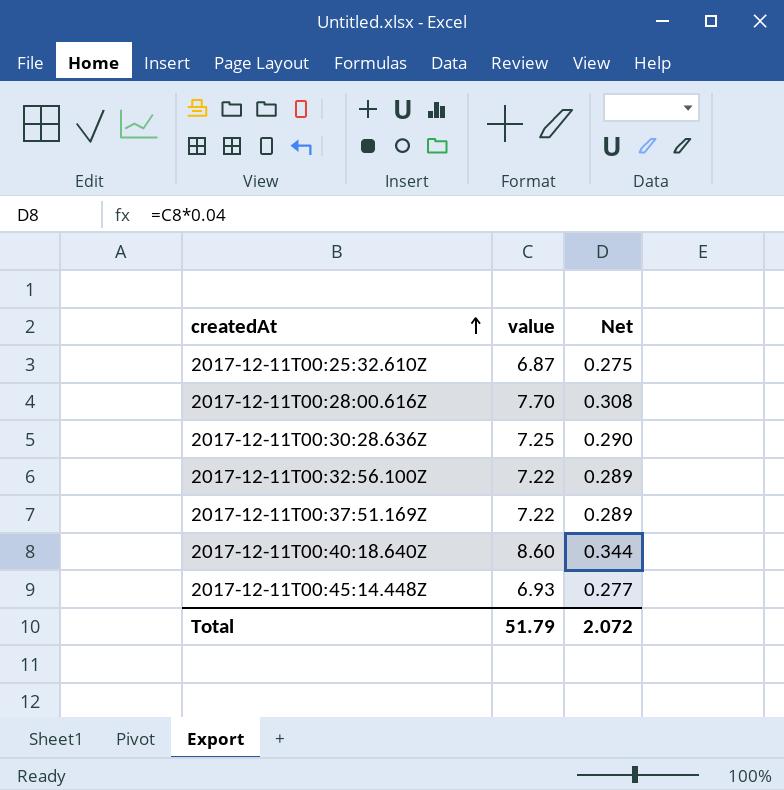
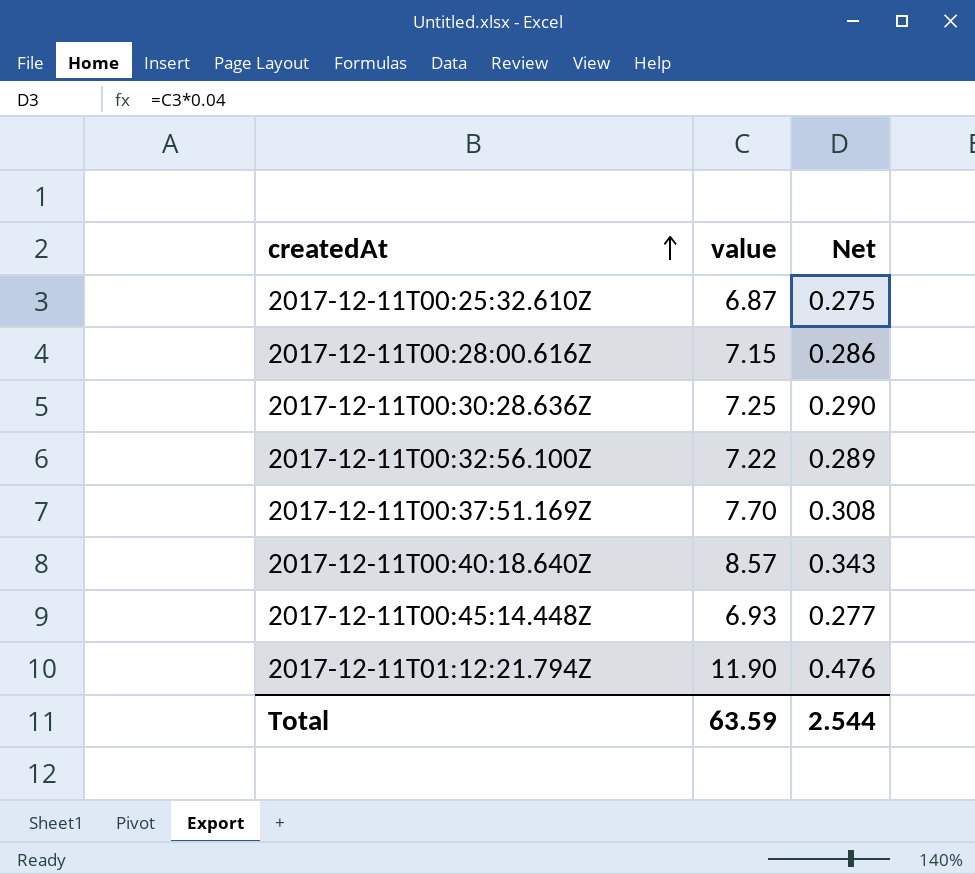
2017-12-11T00:28:00.616Z | value: 7.70 -> 7.15
2017-12-11T00:28:00.616Z | Net: 0.308 -> 0.286
2017-12-11T00:37:51.169Z | value: 7.22 -> 7.70
2017-12-11T00:37:51.169Z | Net: 0.289 -> 0.308
2017-12-11T00:40:18.640Z | value: 8.60 -> 8.57
2017-12-11T00:40:18.640Z | Net: 0.344 -> 0.343
row 2017-12-11T01:12:21.794Z: none -> 11.90 | 0.476
Total | value: 51.79 -> 63.59
Total | Net: 2.072 -> 2.544

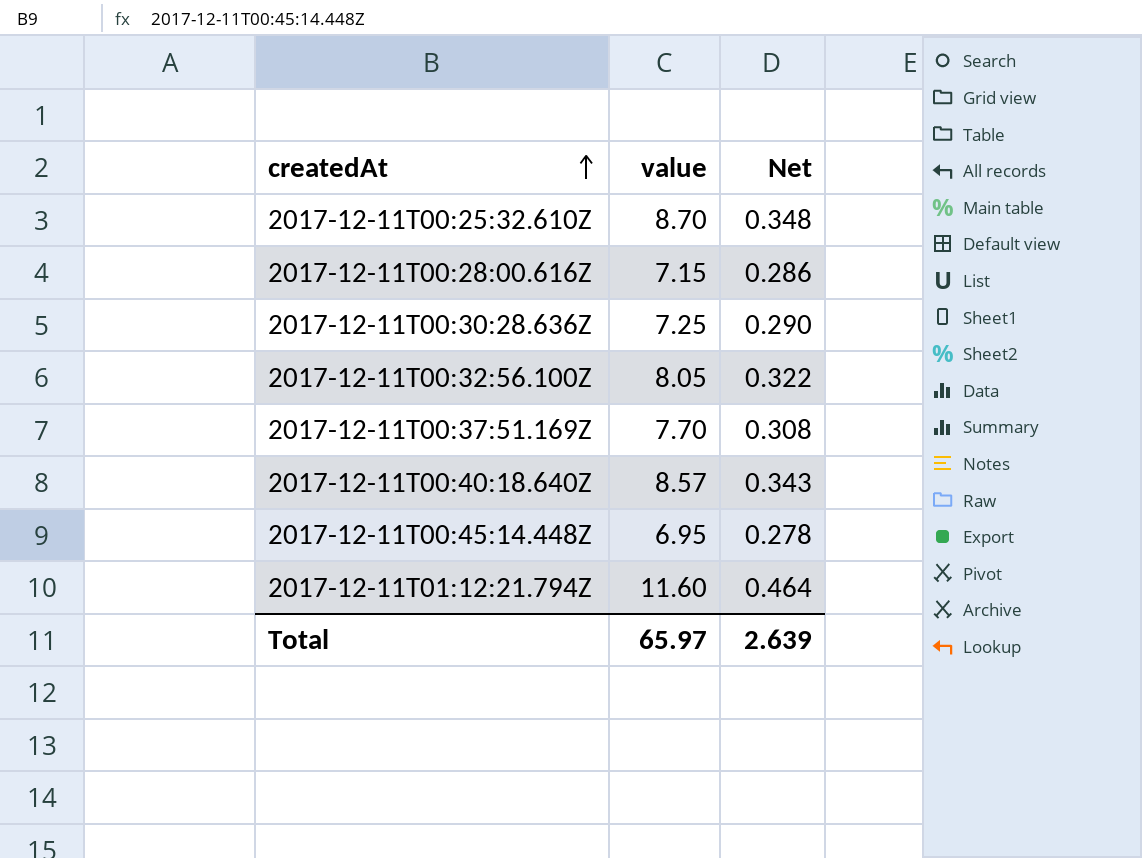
2017-12-11T00:25:32.610Z | value: 6.87 -> 8.70
2017-12-11T00:25:32.610Z | Net: 0.275 -> 0.348
2017-12-11T00:32:56.100Z | value: 7.22 -> 8.05
2017-12-11T00:32:56.100Z | Net: 0.289 -> 0.322
2017-12-11T00:45:14.448Z | value: 6.93 -> 6.95
2017-12-11T00:45:14.448Z | Net: 0.277 -> 0.278
2017-12-11T01:12:21.794Z | value: 11.90 -> 11.60
2017-12-11T01:12:21.794Z | Net: 0.476 -> 0.464
Total | value: 63.59 -> 65.97
Total | Net: 2.544 -> 2.639

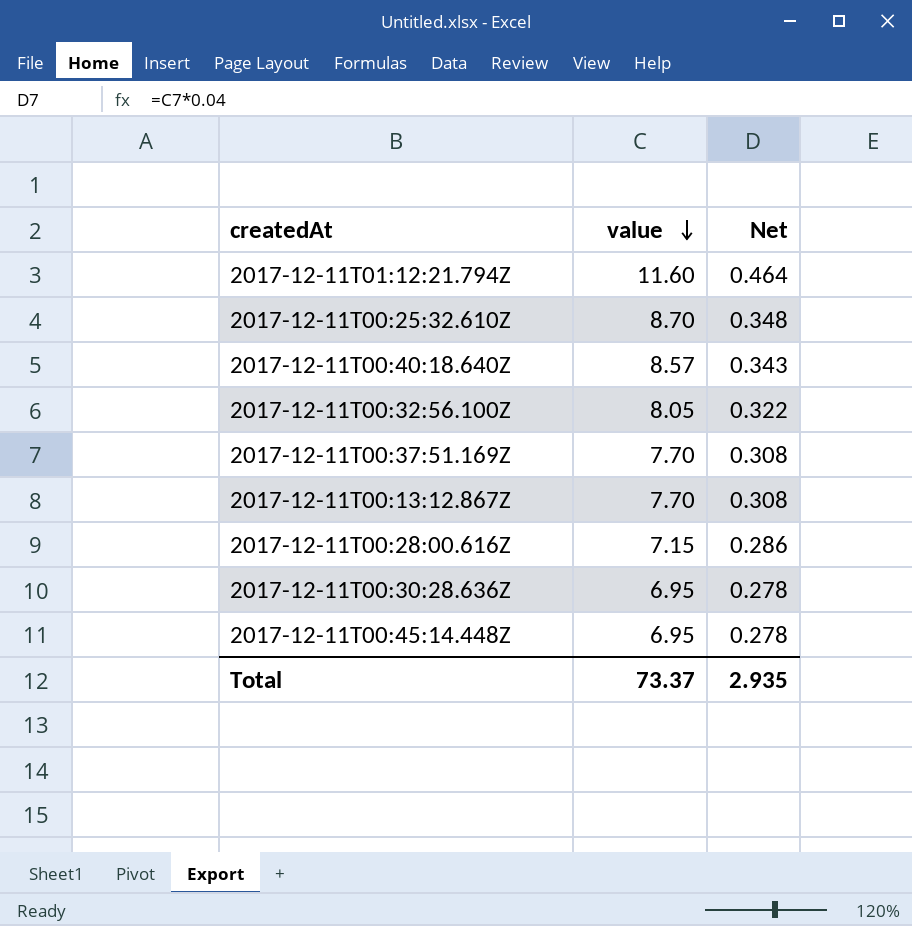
row order: createdAt ascending -> value descending
row 2017-12-11T00:13:12.867Z: none -> 7.70 | 0.308
2017-12-11T00:30:28.636Z | value: 7.25 -> 6.95
2017-12-11T00:30:28.636Z | Net: 0.290 -> 0.278
Total | value: 65.97 -> 73.37
Total | Net: 2.639 -> 2.935

